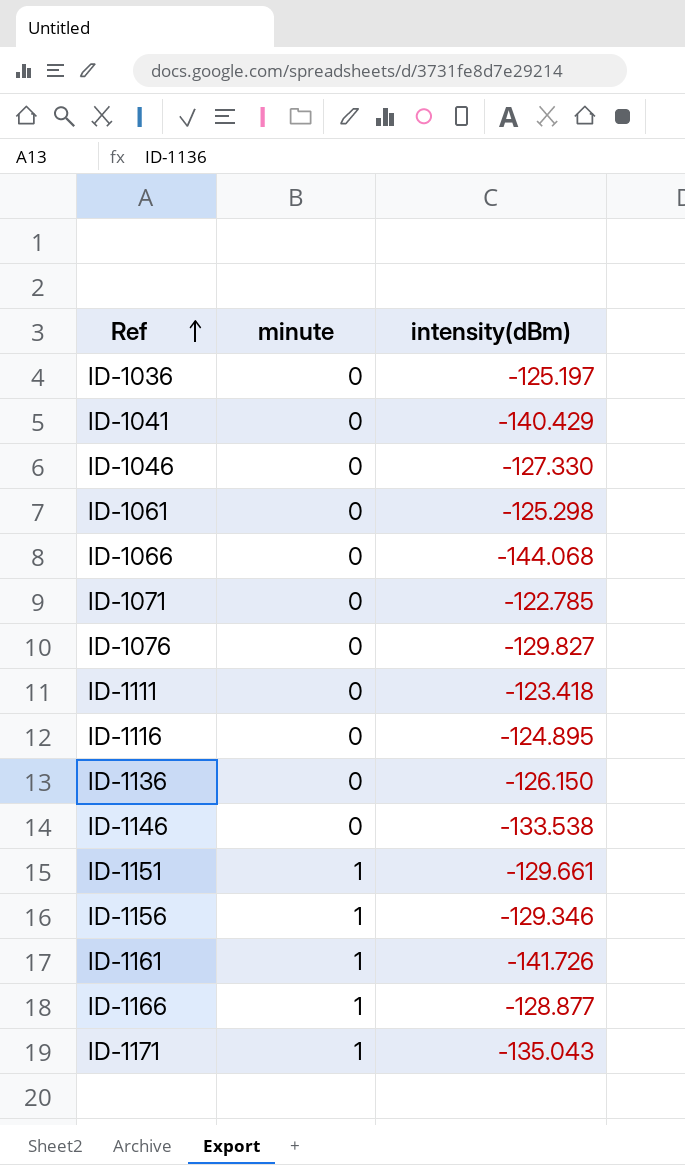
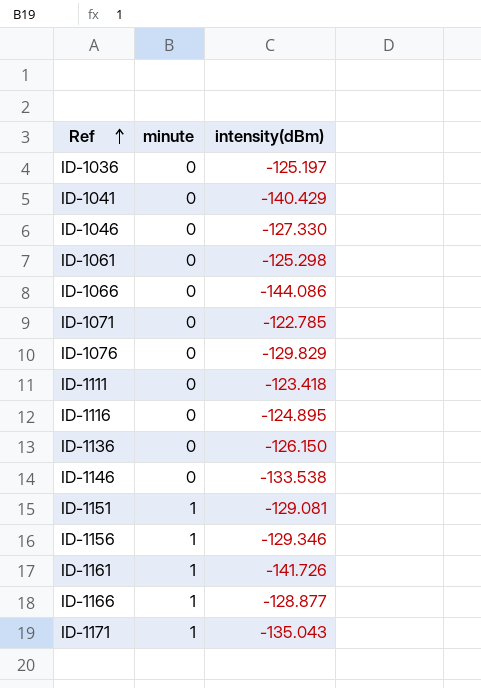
ID-1066 | intensity(dBm): -144.068 -> -144.086
ID-1076 | intensity(dBm): -129.827 -> -129.829
ID-1151 | intensity(dBm): -129.661 -> -129.081

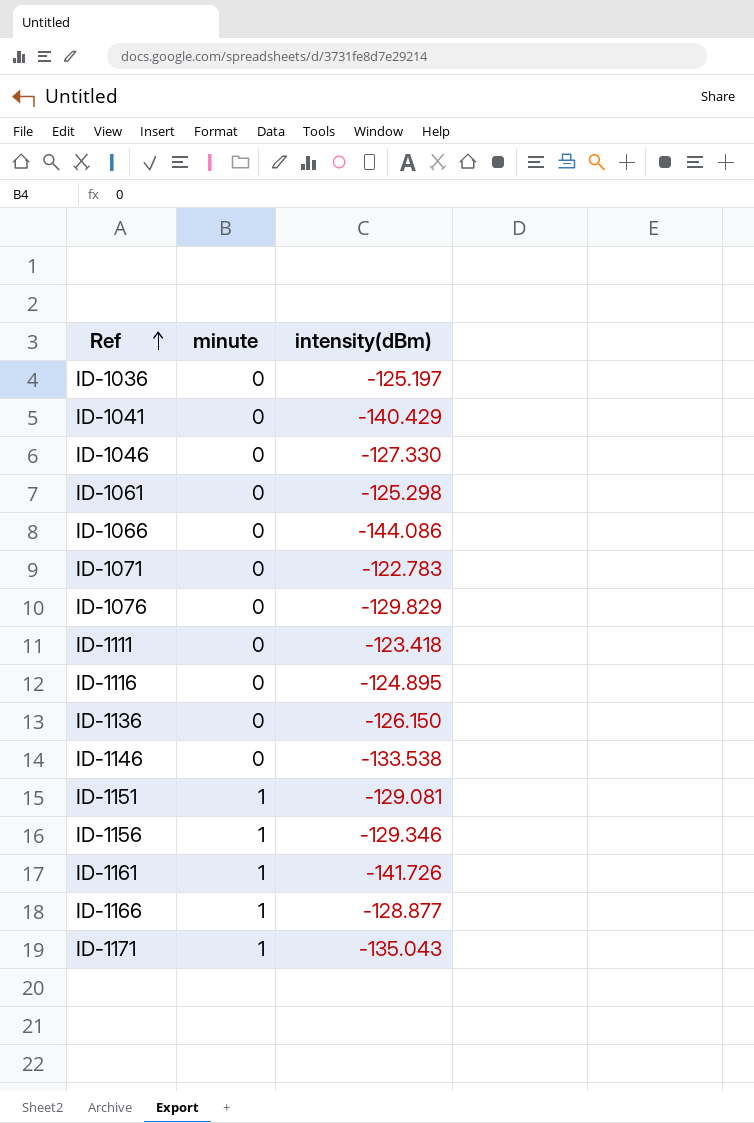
ID-1071 | intensity(dBm): -122.785 -> -122.783

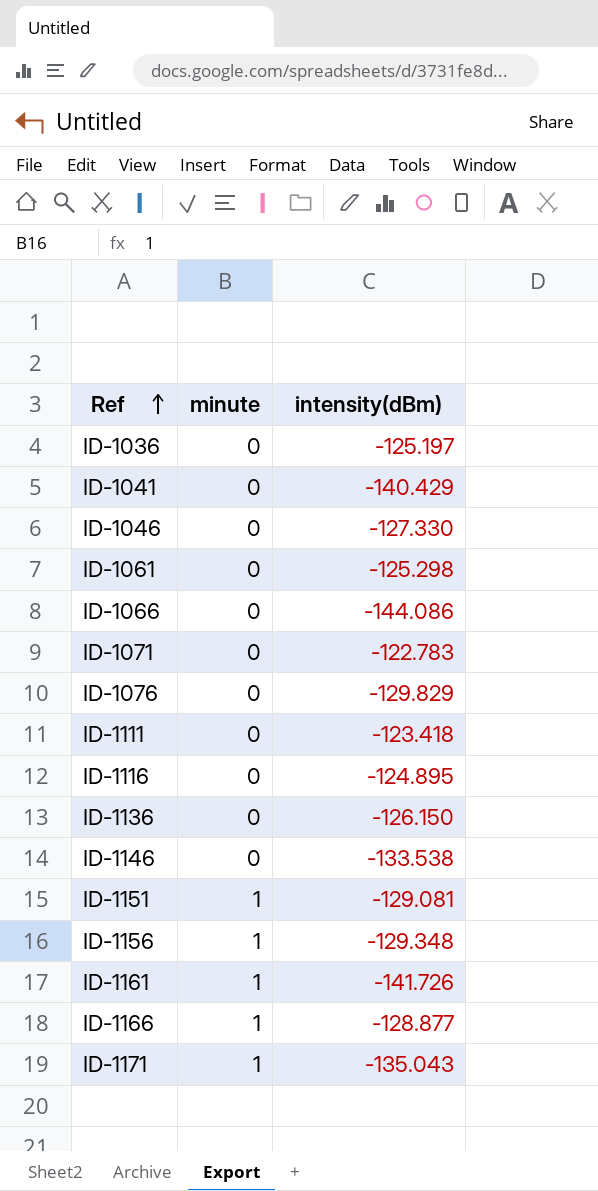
ID-1156 | intensity(dBm): -129.346 -> -129.348

